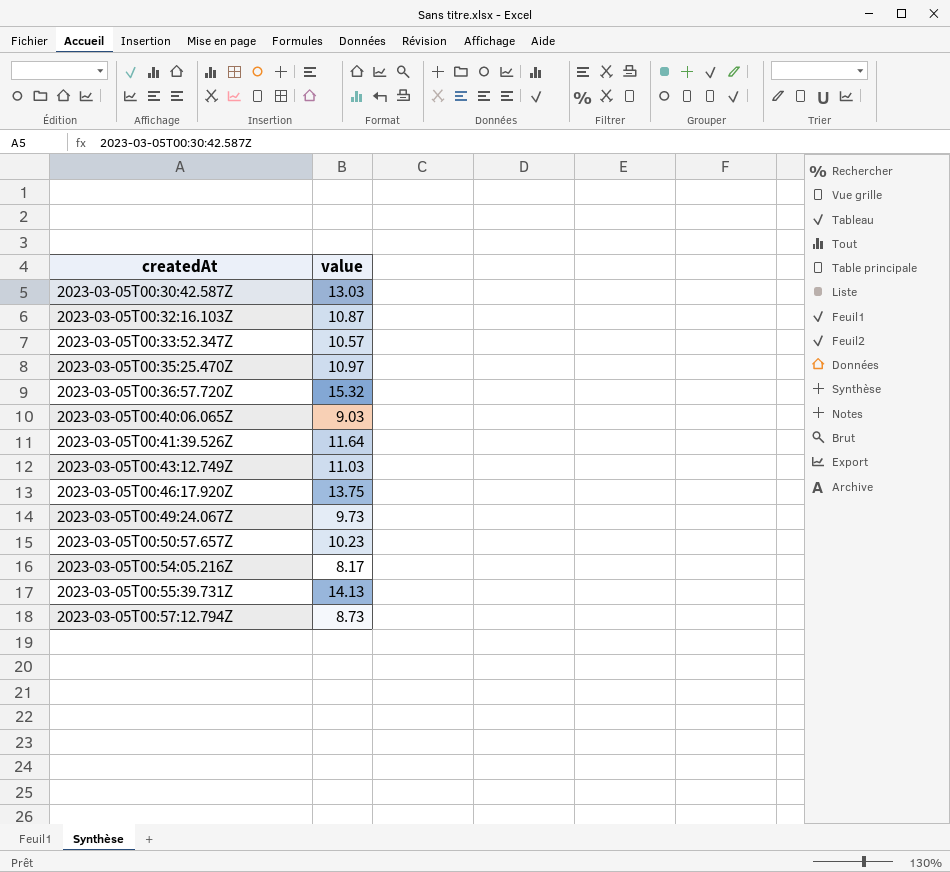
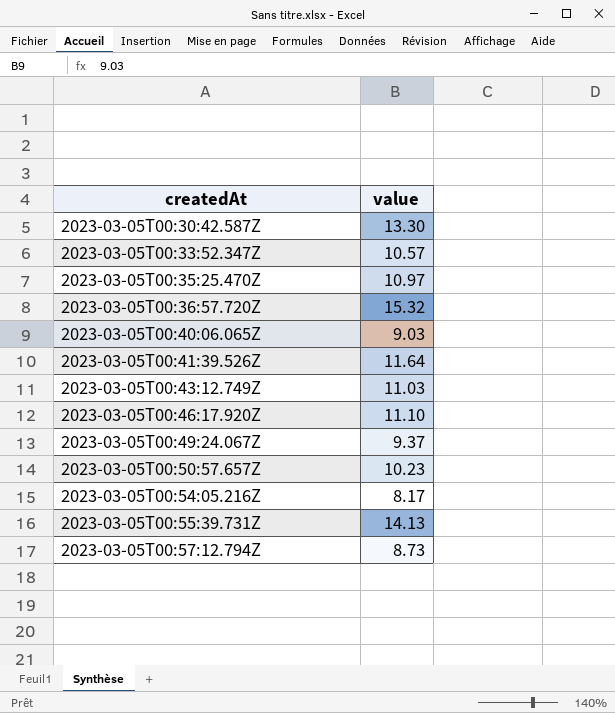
row 2023-03-05T00:32:16.103Z: 10.87 -> none
2023-03-05T00:30:42.587Z | value: 13.03 -> 13.30
2023-03-05T00:46:17.920Z | value: 13.75 -> 11.10
2023-03-05T00:49:24.067Z | value: 9.73 -> 9.37

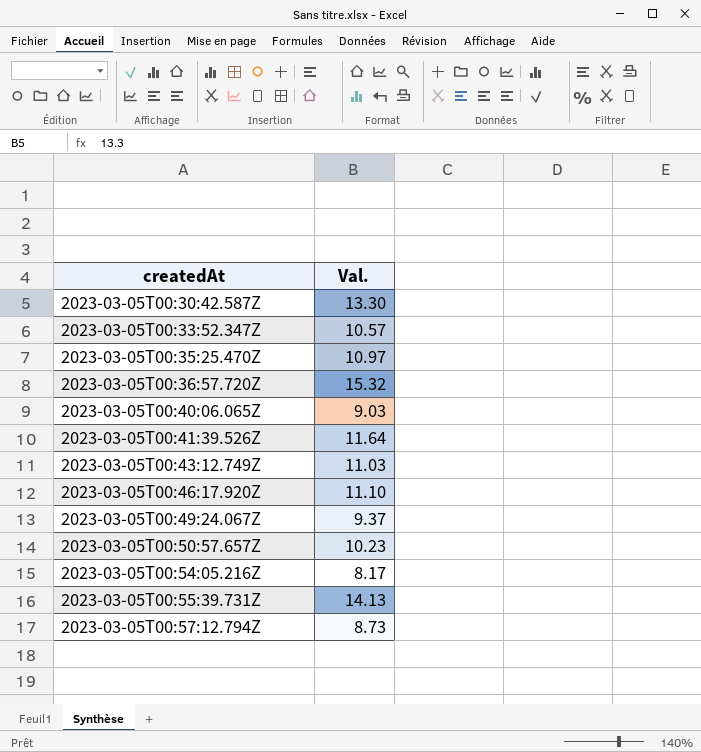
column name: value -> Val.

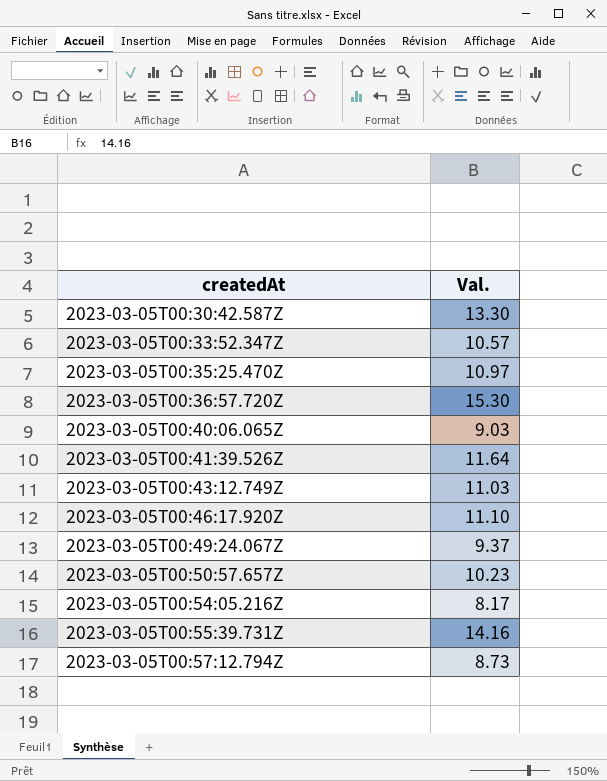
2023-03-05T00:36:57.720Z | Val.: 15.32 -> 15.30
2023-03-05T00:55:39.731Z | Val.: 14.13 -> 14.16

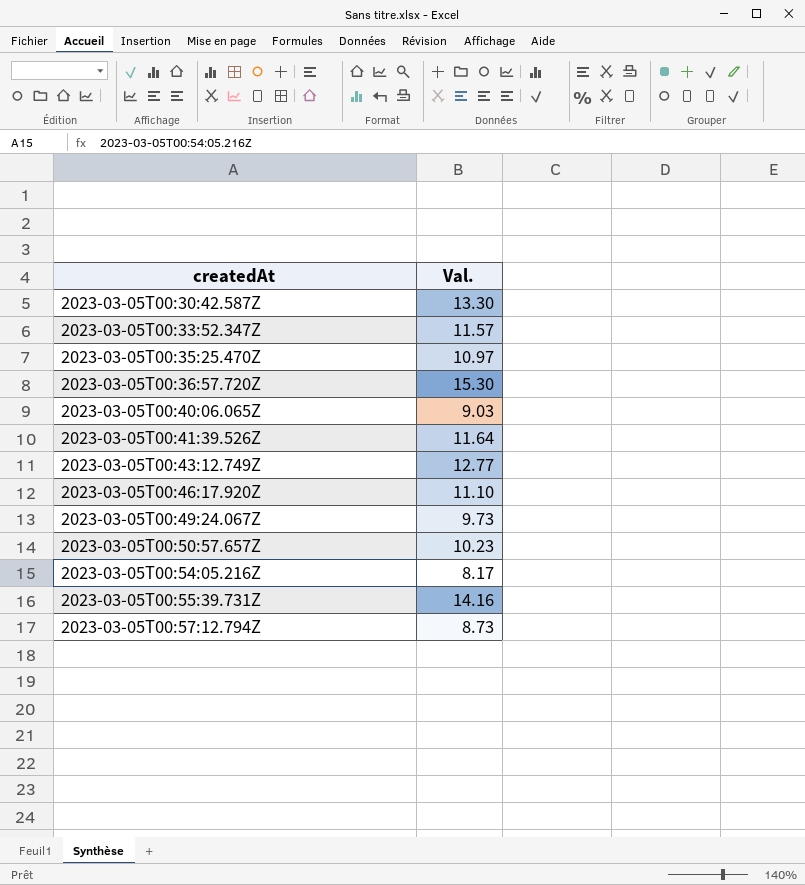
2023-03-05T00:33:52.347Z | Val.: 10.57 -> 11.57
2023-03-05T00:43:12.749Z | Val.: 11.03 -> 12.77
2023-03-05T00:49:24.067Z | Val.: 9.37 -> 9.73

